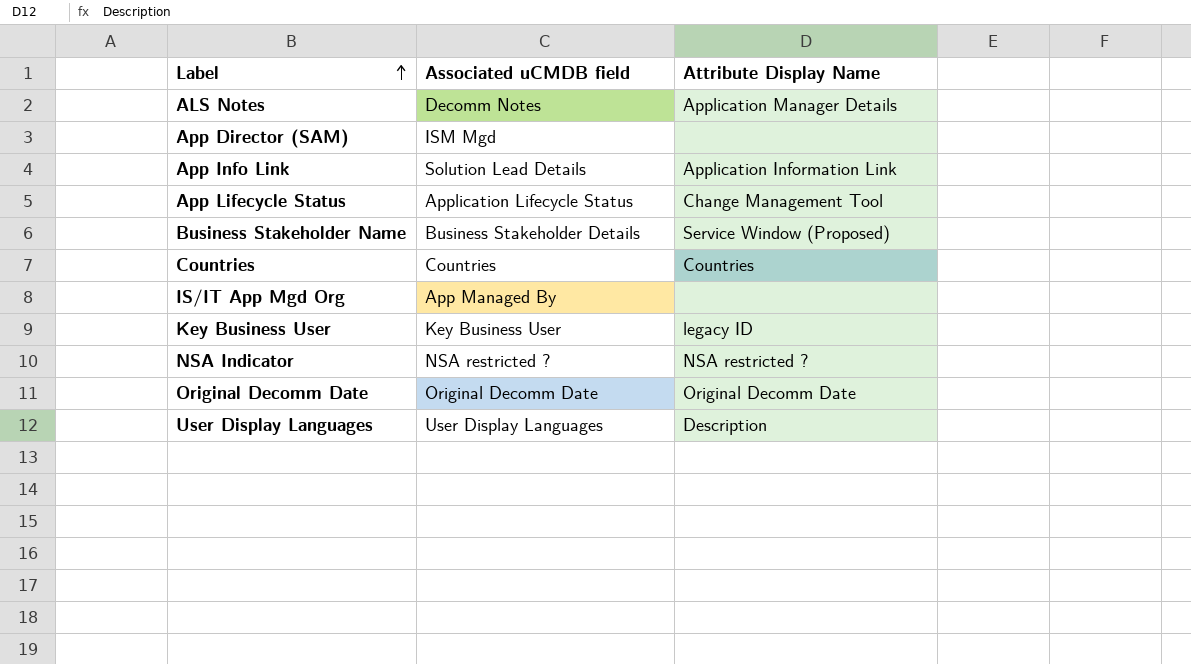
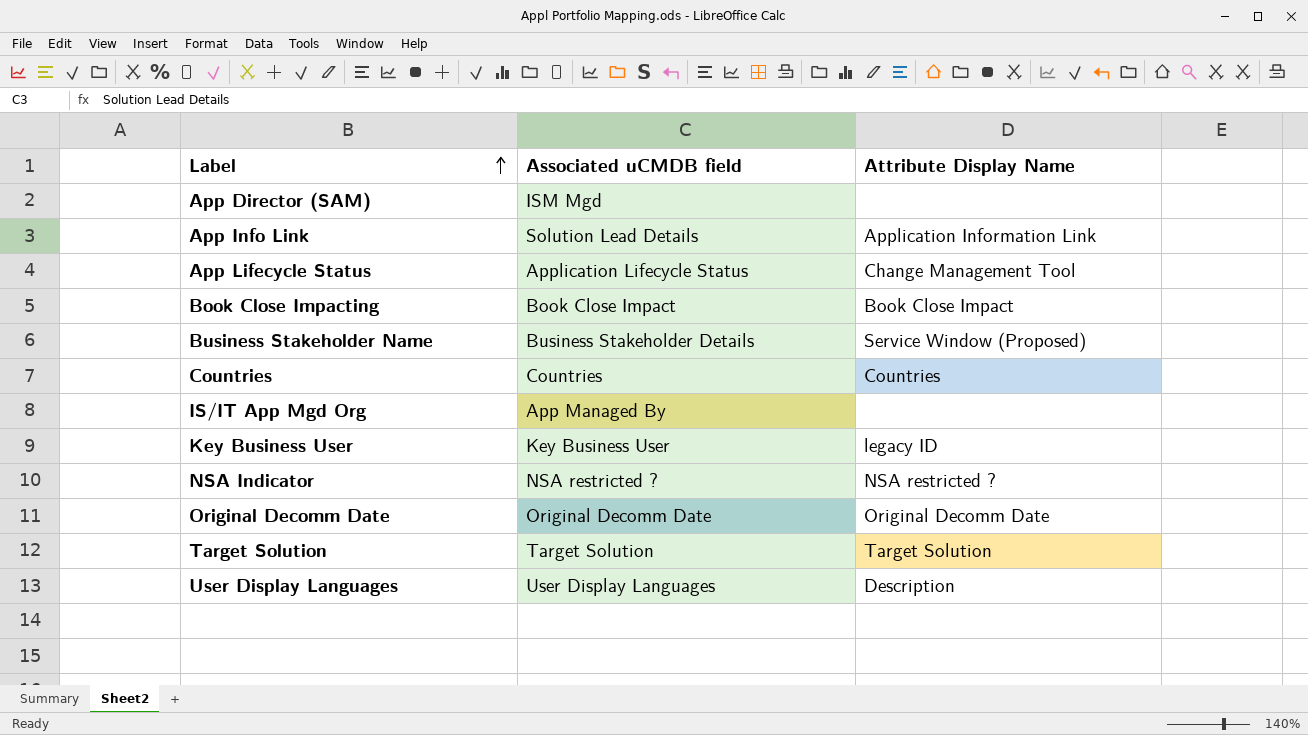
row ALS Notes: Decomm Notes | Application Manager Details -> none
row Book Close Impacting: none -> Book Close Impact | Book Close Impact
row Target Solution: none -> Target Solution | Target Solution

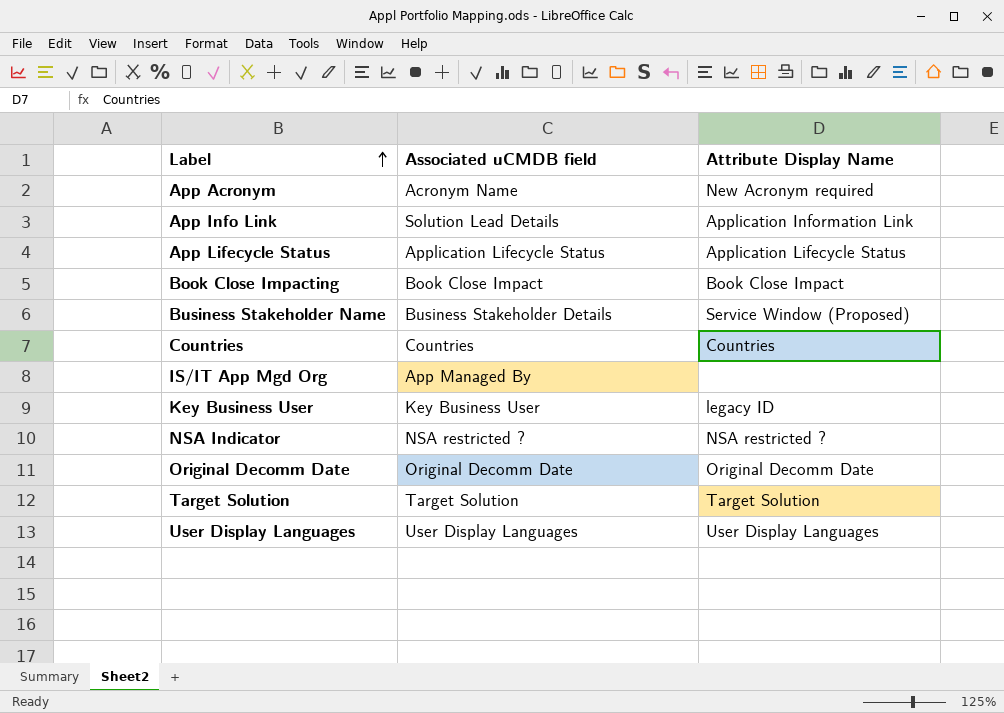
row App Director (SAM): ISM Mgd | none -> none
row App Acronym: none -> Acronym Name | New Acronym required
App Lifecycle Status | Attribute Display Name: Change Management Tool -> Application Lifecycle Status
User Display Languages | Attribute Display Name: Description -> User Display Languages

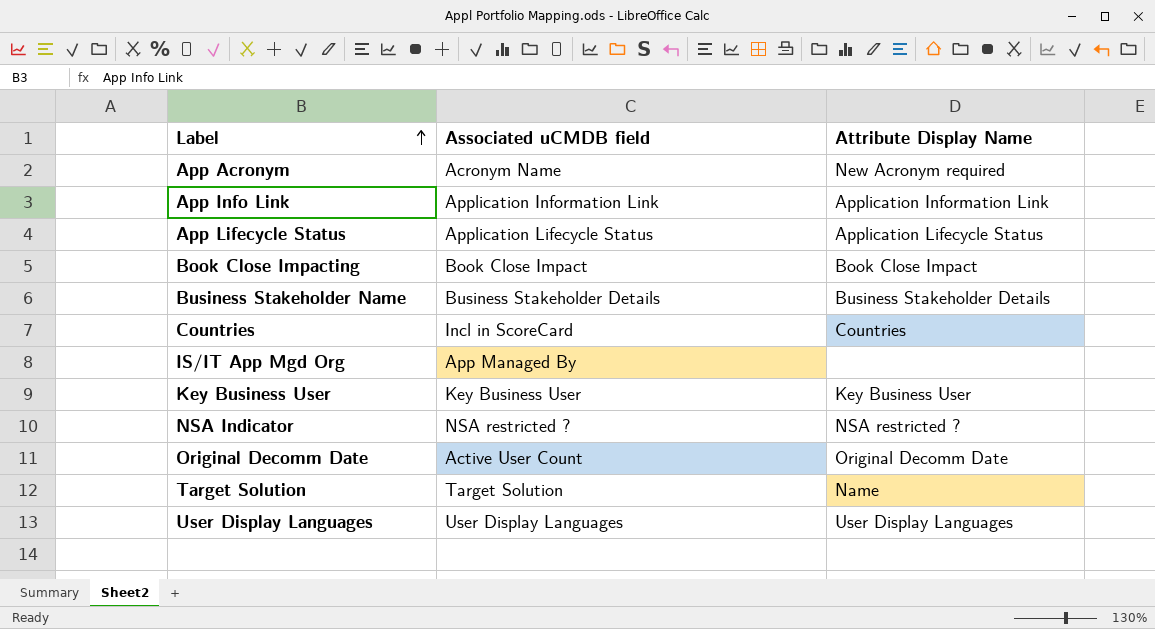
App Info Link | Associated uCMDB field: Solution Lead Details -> Application Information Link
Business Stakeholder Name | Attribute Display Name: Service Window (Proposed) -> Business Stakeholder Details
Countries | Associated uCMDB field: Countries -> Incl in ScoreCard
Key Business User | Attribute Display Name: legacy ID -> Key Business User
Original Decomm Date | Associated uCMDB field: Original Decomm Date -> Active User Count
Target Solution | Attribute Display Name: Target Solution -> Name

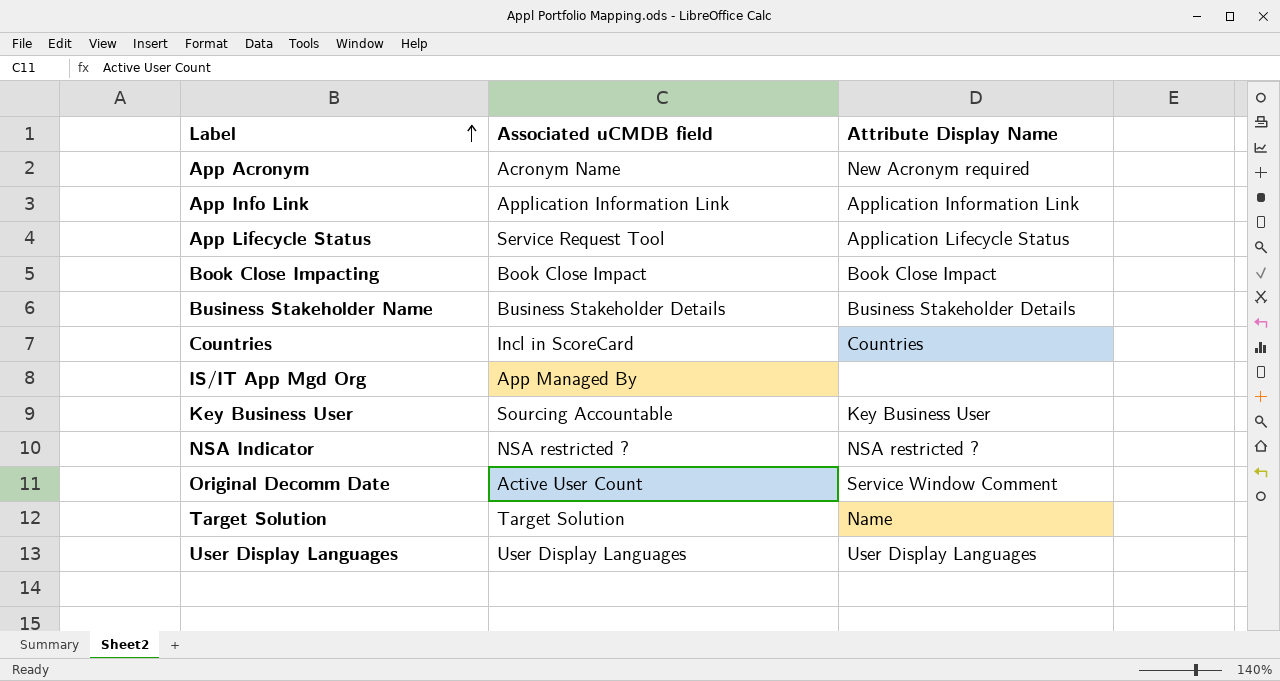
App Lifecycle Status | Associated uCMDB field: Application Lifecycle Status -> Service Request Tool
Key Business User | Associated uCMDB field: Key Business User -> Sourcing Accountable
Original Decomm Date | Attribute Display Name: Original Decomm Date -> Service Window Comment

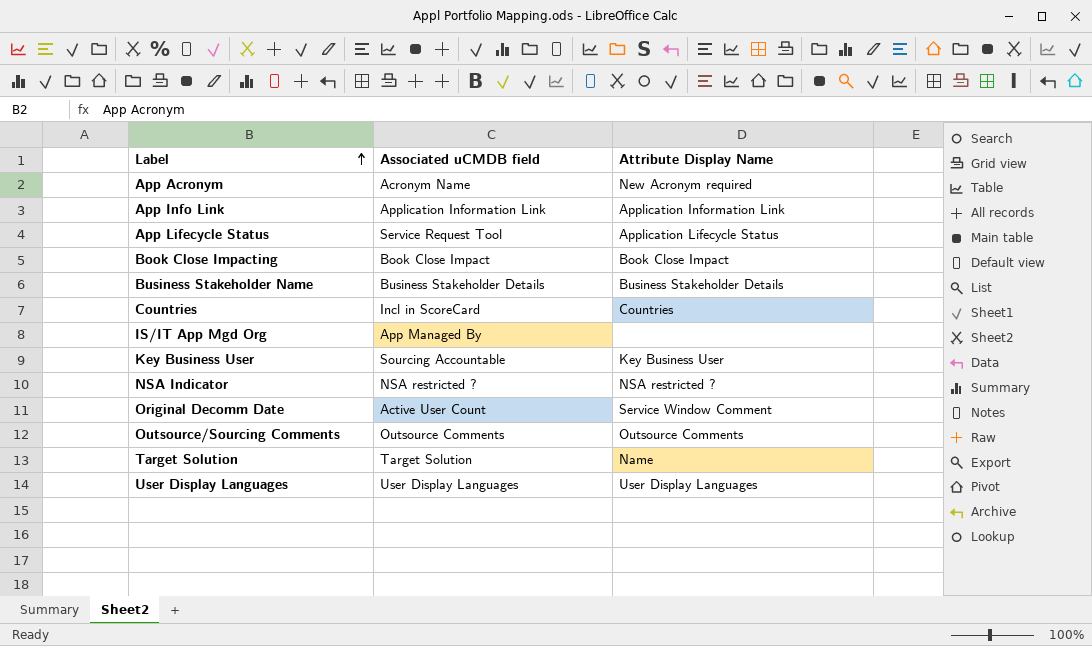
row Outsource/Sourcing Comments: none -> Outsource Comments | Outsource Comments

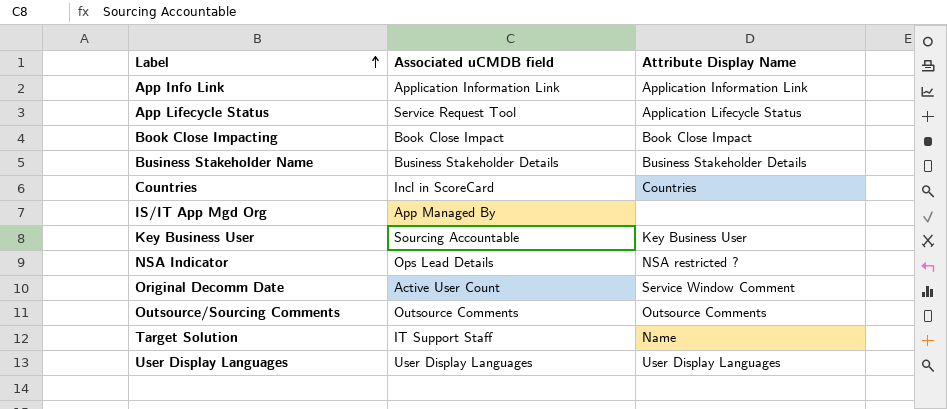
row App Acronym: Acronym Name | New Acronym required -> none
NSA Indicator | Associated uCMDB field: NSA restricted ? -> Ops Lead Details
Target Solution | Associated uCMDB field: Target Solution -> IT Support Staff

